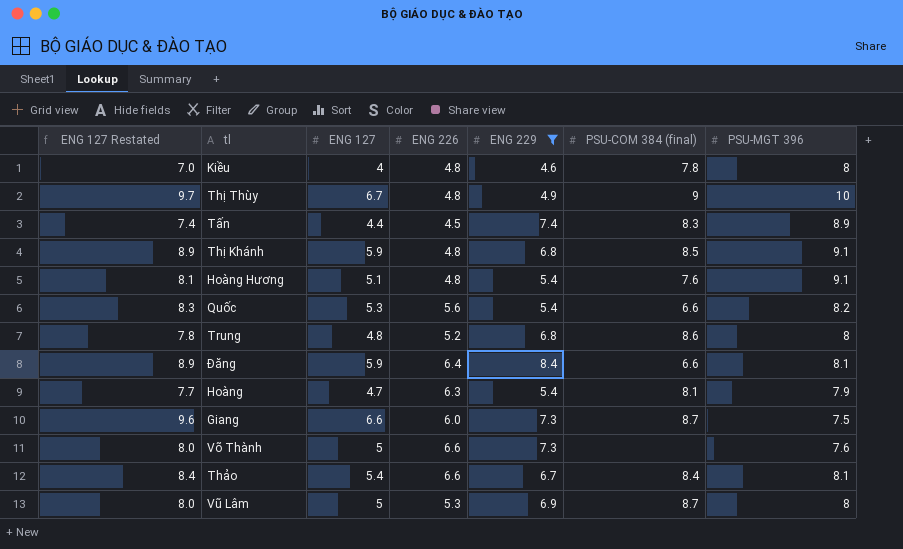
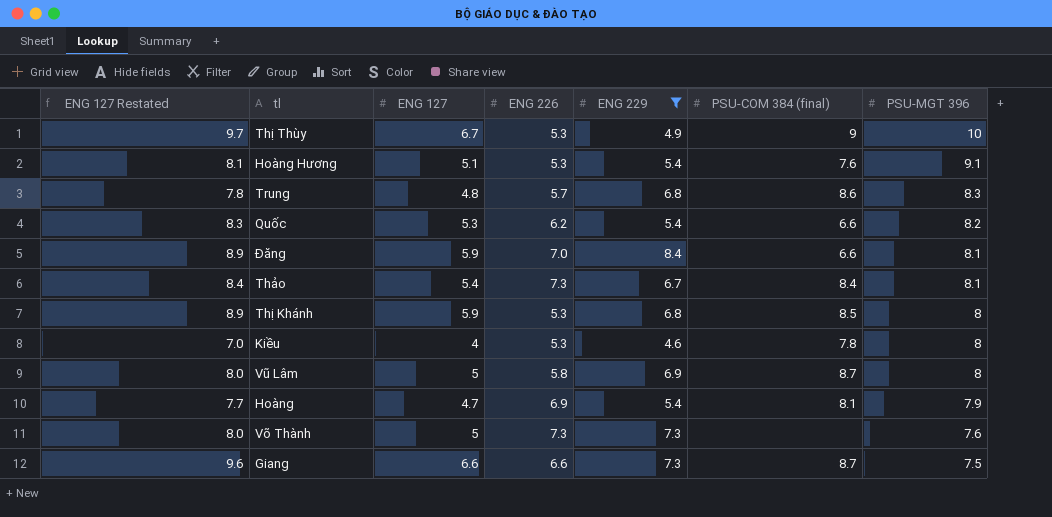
row order: none -> PSU-MGT 396 descending
row Tấn: 7.4 | 4.4 | 4.5 | 7.4 | 8.3 | 8.9 -> none
Thị Thùy | ENG 226: 4.8 -> 5.3
Hoàng Hương | ENG 226: 4.8 -> 5.3
Trung | ENG 226: 5.2 -> 5.7
Trung | PSU-MGT 396: 8 -> 8.3
Quốc | ENG 226: 5.6 -> 6.2
Đăng | ENG 226: 6.4 -> 7.0
Thảo | ENG 226: 6.6 -> 7.3
Thị Khánh | ENG 226: 4.8 -> 5.3
Thị Khánh | PSU-MGT 396: 9.1 -> 8
Kiều | ENG 226: 4.8 -> 5.3
Vũ Lâm | ENG 226: 5.3 -> 5.8
Hoàng | ENG 226: 6.3 -> 6.9
Võ Thành | ENG 226: 6.6 -> 7.3
Giang | ENG 226: 6.0 -> 6.6

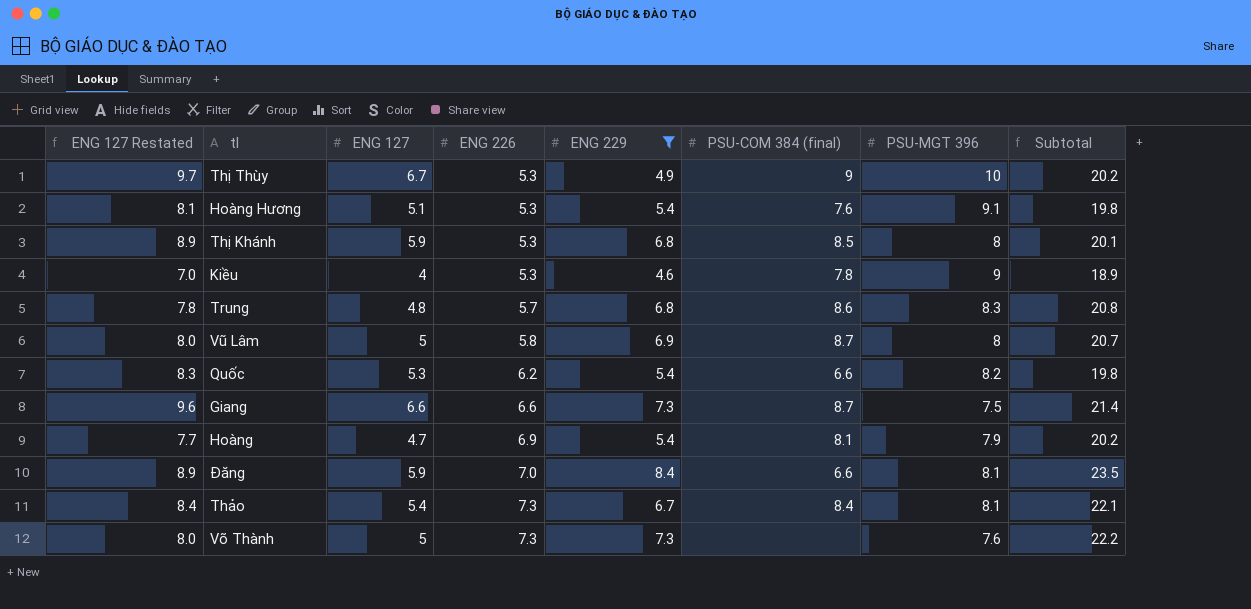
row order: PSU-MGT 396 descending -> ENG 226 ascending
column Subtotal | formula: none -> [ENG 226] + [ENG 229] + [PSU-MGT 396]
Kiều | PSU-MGT 396: 8 -> 9

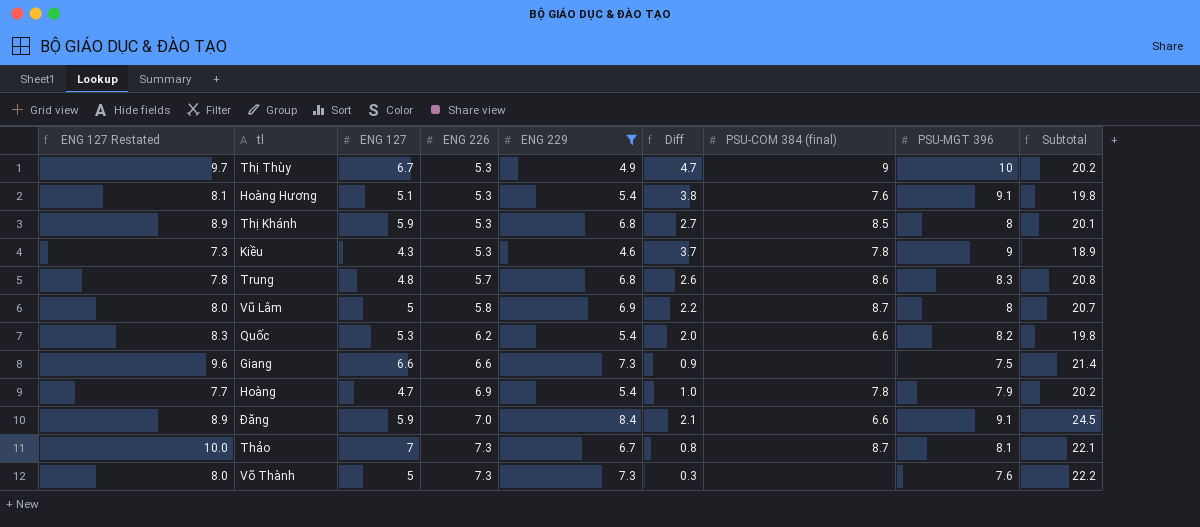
column Diff | formula: none -> [PSU-MGT 396] - [ENG 226]
Kiều | ENG 127 Restated: 7.0 -> 7.3
Kiều | ENG 127: 4 -> 4.3
Giang | PSU-COM 384 (final): 8.7 -> none
Hoàng | PSU-COM 384 (final): 8.1 -> 7.8
Đăng | PSU-MGT 396: 8.1 -> 9.1
Đăng | Subtotal: 23.5 -> 24.5
Thảo | ENG 127 Restated: 8.4 -> 10.0
Thảo | ENG 127: 5.4 -> 7
Thảo | PSU-COM 384 (final): 8.4 -> 8.7

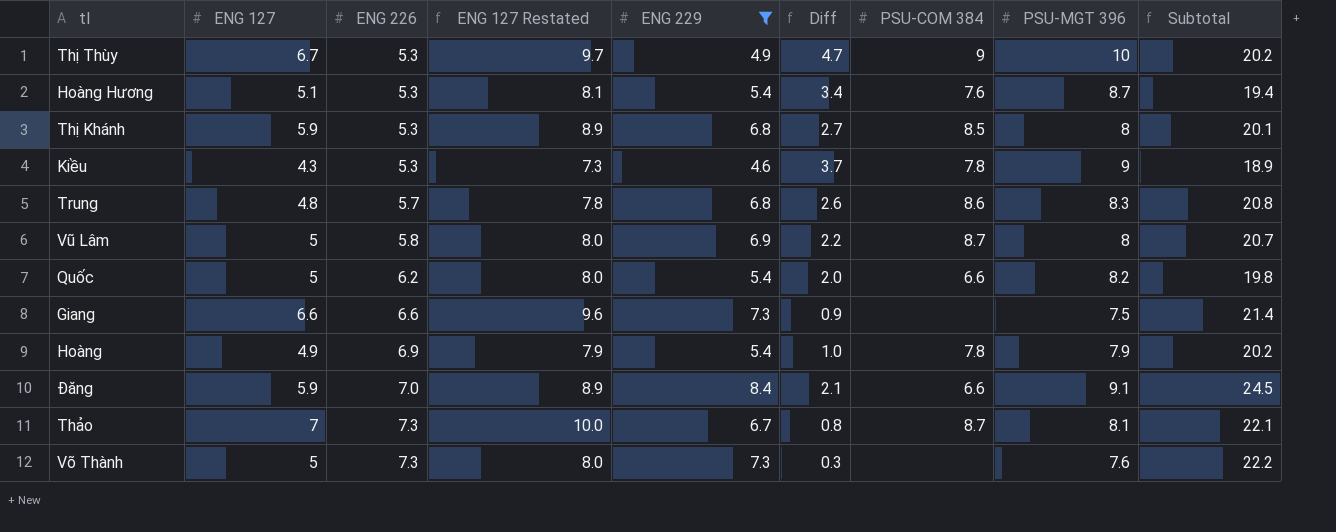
column ENG 127 Restated | position: 1 -> 4
column name: PSU-COM 384 (final) -> PSU-COM 384
Hoàng Hương | Diff: 3.8 -> 3.4
Hoàng Hương | PSU-MGT 396: 9.1 -> 8.7
Hoàng Hương | Subtotal: 19.8 -> 19.4
Quốc | ENG 127: 5.3 -> 5
Quốc | ENG 127 Restated: 8.3 -> 8.0
Hoàng | ENG 127: 4.7 -> 4.9
Hoàng | ENG 127 Restated: 7.7 -> 7.9

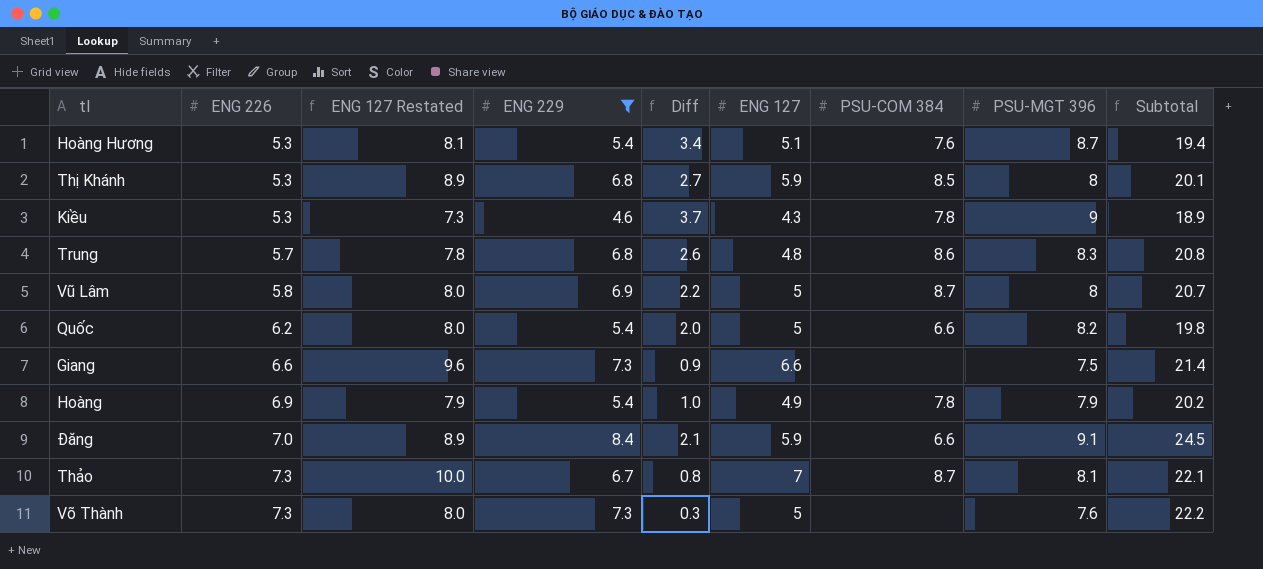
column ENG 127 | position: 2 -> 6
row Thị Thùy: 6.7 | 5.3 | 9.7 | 4.9 | 4.7 | 9 | 10 | 20.2 -> none

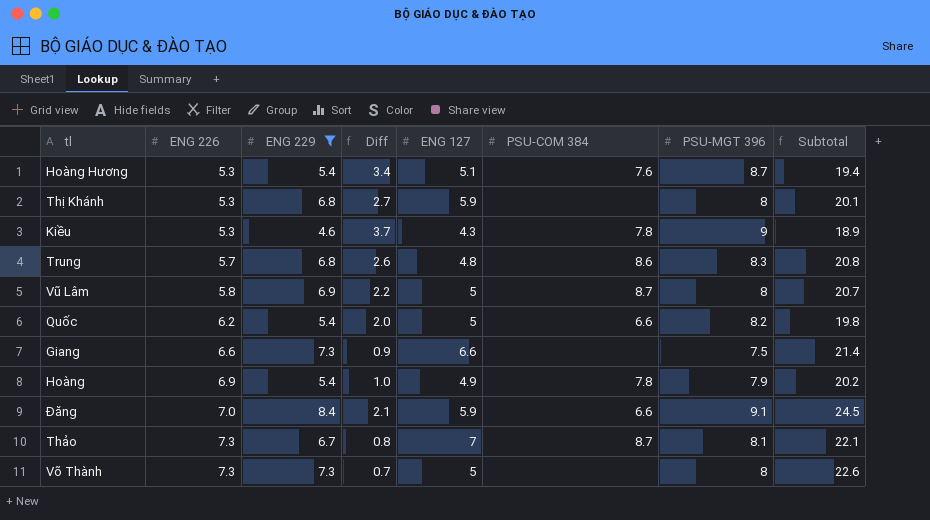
column ENG 127 Restated | formula: [ENG 127] + 3 -> none
Thị Khánh | PSU-COM 384: 8.5 -> none
Võ Thành | Diff: 0.3 -> 0.7
Võ Thành | PSU-MGT 396: 7.6 -> 8
Võ Thành | Subtotal: 22.2 -> 22.6

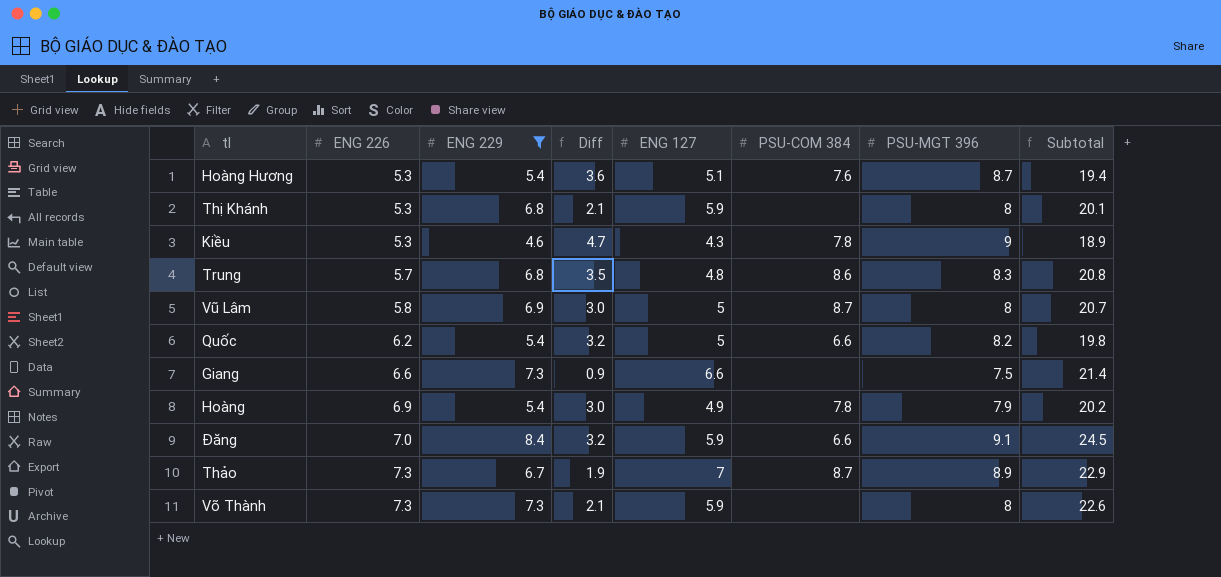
column Diff | formula: [PSU-MGT 396] - [ENG 226] -> [PSU-MGT 396] - [ENG 127]
Thảo | PSU-MGT 396: 8.1 -> 8.9
Thảo | Subtotal: 22.1 -> 22.9
Võ Thành | ENG 127: 5 -> 5.9

